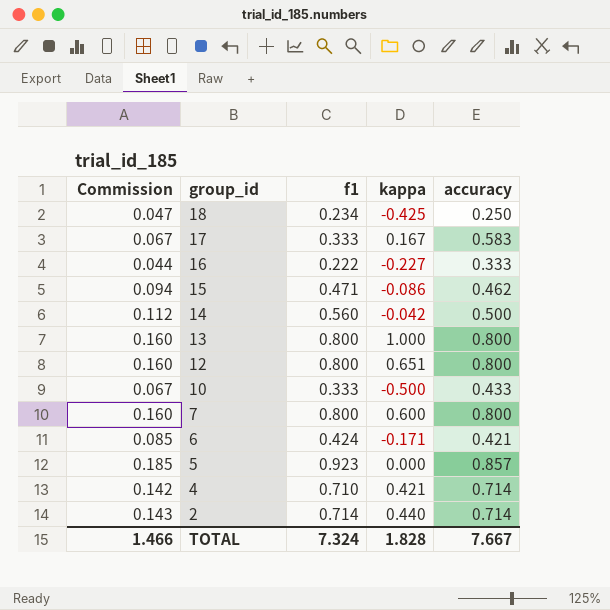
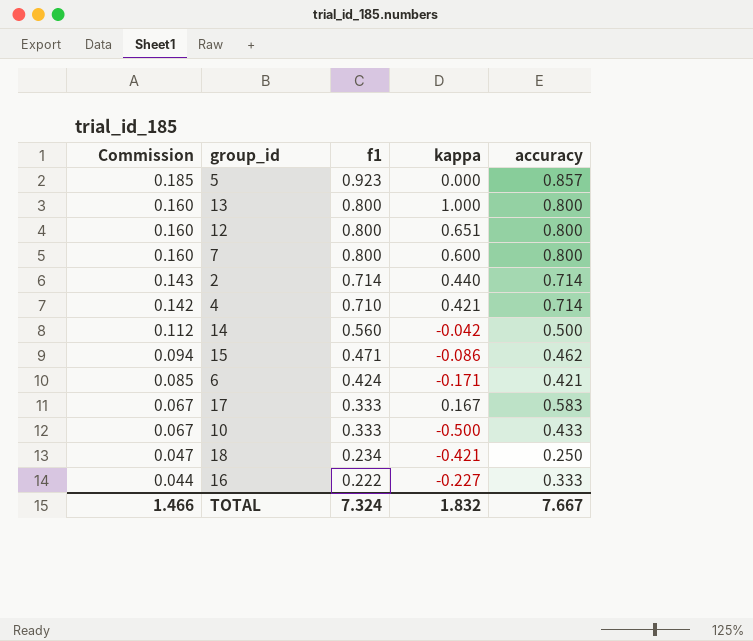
row order: group_id descending -> Commission descending
18 | kappa: -0.425 -> -0.421
TOTAL | kappa: 1.828 -> 1.832

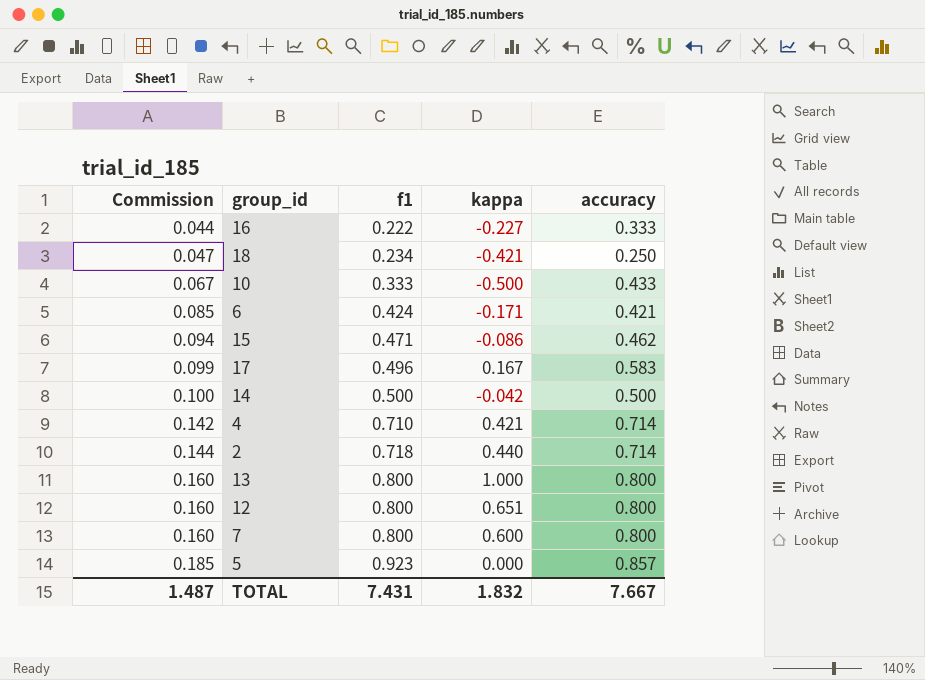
row order: Commission descending -> Commission ascending
17 | Commission: 0.067 -> 0.099
17 | f1: 0.333 -> 0.496
14 | Commission: 0.112 -> 0.100
14 | f1: 0.560 -> 0.500
2 | Commission: 0.143 -> 0.144
2 | f1: 0.714 -> 0.718
TOTAL | Commission: 1.466 -> 1.487
TOTAL | f1: 7.324 -> 7.431

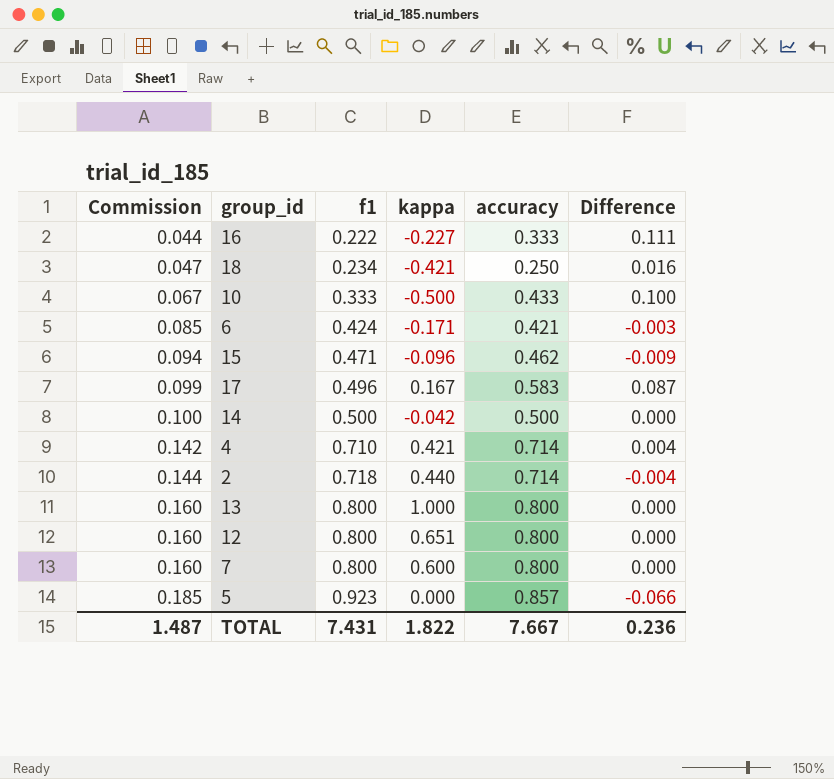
column Difference | formula: none -> [accuracy] - [f1]
15 | kappa: -0.086 -> -0.096
TOTAL | kappa: 1.832 -> 1.822

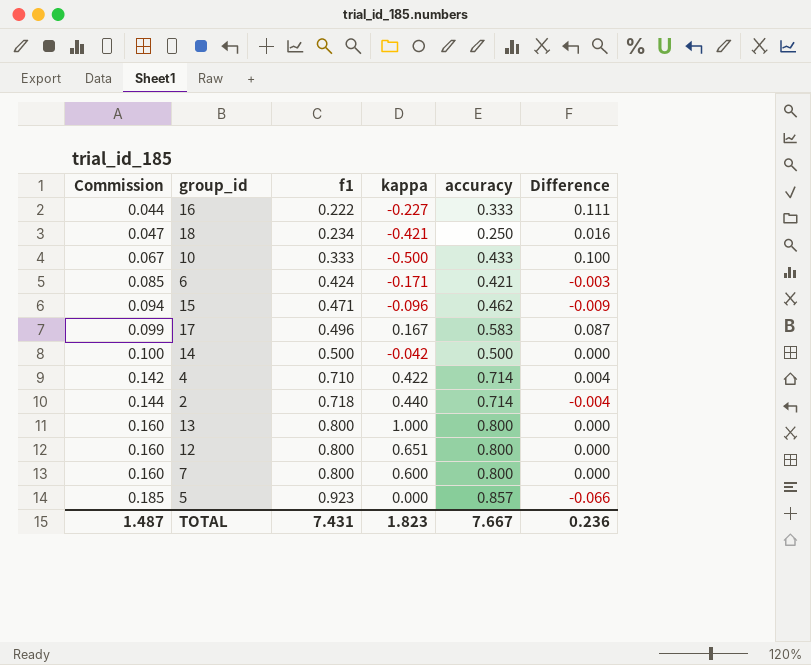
4 | kappa: 0.421 -> 0.422
TOTAL | kappa: 1.822 -> 1.823

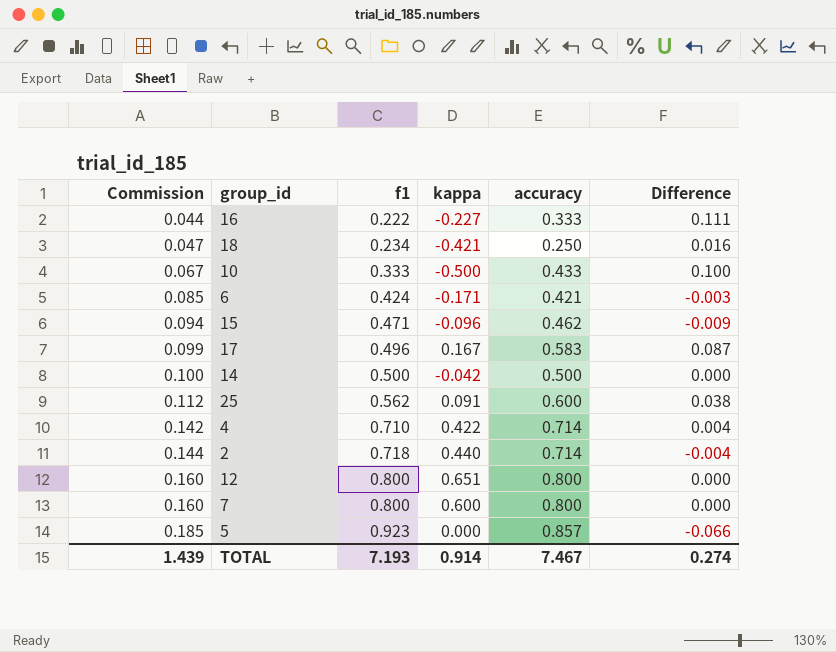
row 13: 0.160 | 0.800 | 1.000 | 0.800 | 0.000 -> none
row 25: none -> 0.112 | 0.562 | 0.091 | 0.600 | 0.038
TOTAL | Commission: 1.487 -> 1.439
TOTAL | f1: 7.431 -> 7.193
TOTAL | kappa: 1.823 -> 0.914
TOTAL | accuracy: 7.667 -> 7.467
TOTAL | Difference: 0.236 -> 0.274

